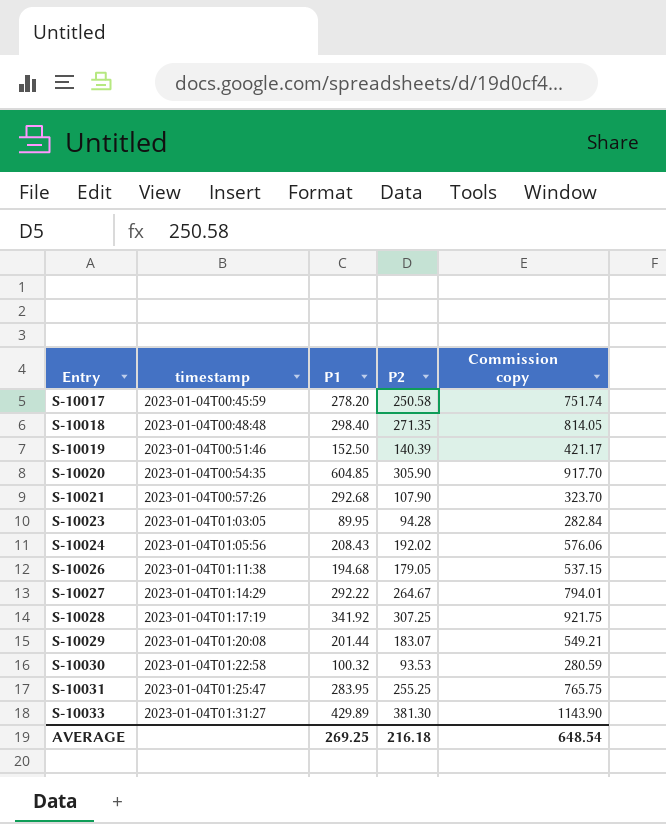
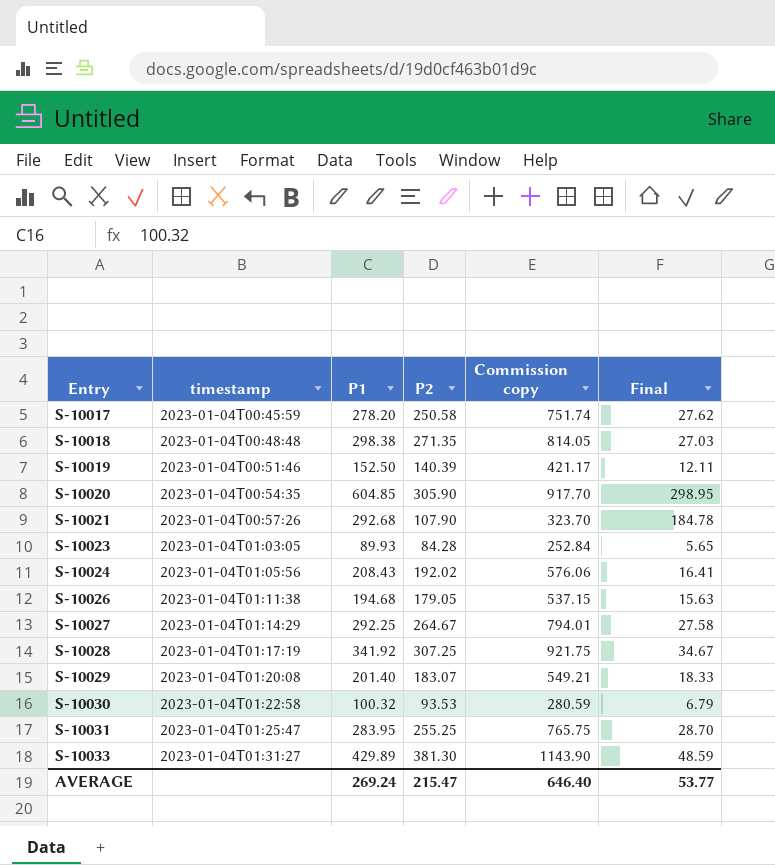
column Final | formula: none -> [P1] - [P2]
S-10018 | P1: 298.40 -> 298.38
S-10023 | P1: 89.95 -> 89.93
S-10023 | P2: 94.28 -> 84.28
S-10023 | Commission copy: 282.84 -> 252.84
S-10027 | P1: 292.22 -> 292.25
S-10029 | P1: 201.44 -> 201.40
AVERAGE | P1: 269.25 -> 269.24
AVERAGE | P2: 216.18 -> 215.47
AVERAGE | Commission copy: 648.54 -> 646.40

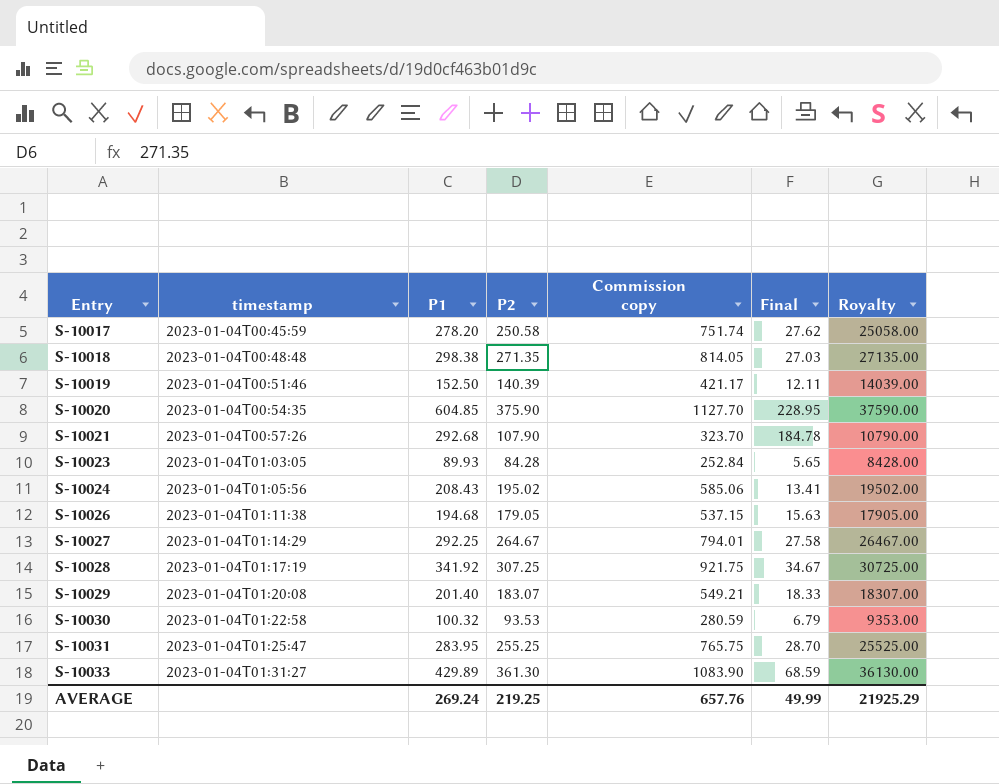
column Royalty | formula: none -> [P2] * 100
S-10020 | P2: 305.90 -> 375.90
S-10020 | Commission copy: 917.70 -> 1127.70
S-10020 | Final: 298.95 -> 228.95
S-10024 | P2: 192.02 -> 195.02
S-10024 | Commission copy: 576.06 -> 585.06
S-10024 | Final: 16.41 -> 13.41
S-10033 | P2: 381.30 -> 361.30
S-10033 | Commission copy: 1143.90 -> 1083.90
S-10033 | Final: 48.59 -> 68.59
AVERAGE | P2: 215.47 -> 219.25
AVERAGE | Commission copy: 646.40 -> 657.76
AVERAGE | Final: 53.77 -> 49.99

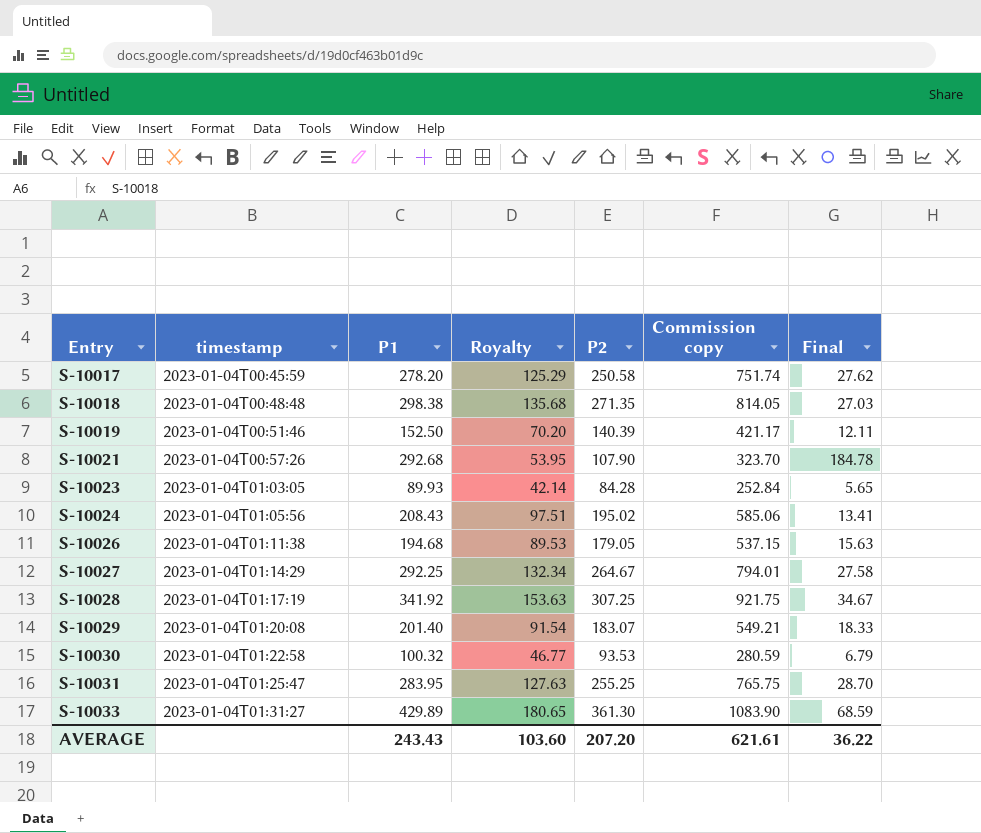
column Royalty | formula: [P2] * 100 -> [P2] * 0.5
column Royalty | position: 7 -> 4
row S-10020: 2023-01-04T00:54:35 | 604.85 | 375.90 | 1127.70 | 228.95 | 37590.00 -> none
AVERAGE | P1: 269.24 -> 243.43
AVERAGE | Royalty: 21925.29 -> 103.60
AVERAGE | P2: 219.25 -> 207.20
AVERAGE | Commission copy: 657.76 -> 621.61
AVERAGE | Final: 49.99 -> 36.22

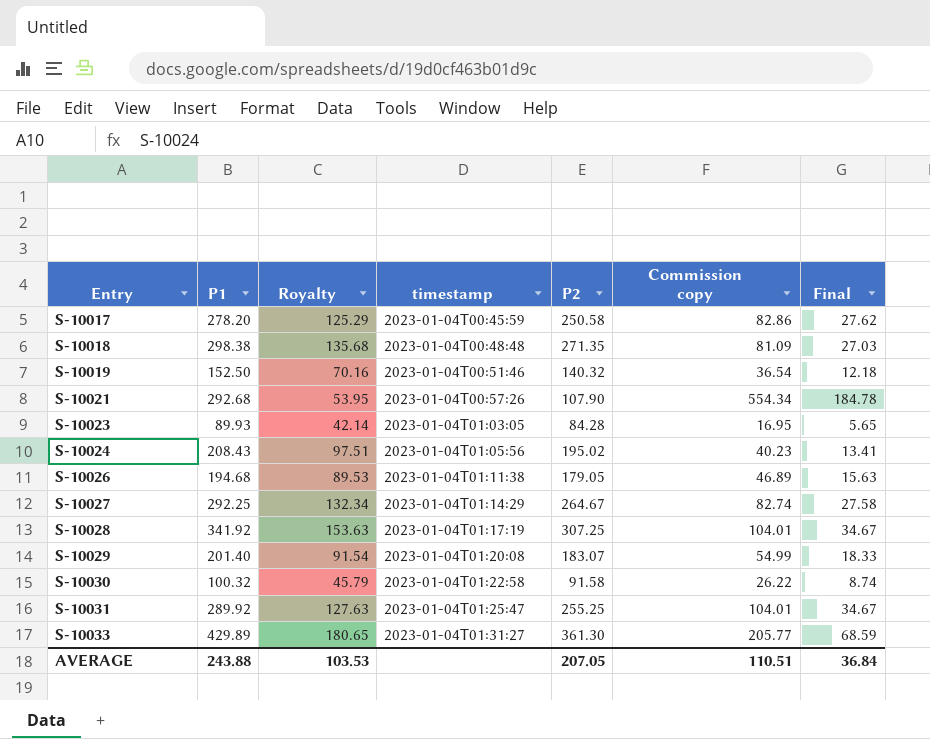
column timestamp | position: 2 -> 4
column Commission copy | formula: [P2] * 3 -> [Final] * 3
S-10019 | Royalty: 70.20 -> 70.16
S-10019 | P2: 140.39 -> 140.32
S-10019 | Final: 12.11 -> 12.18
S-10030 | Royalty: 46.77 -> 45.79
S-10030 | P2: 93.53 -> 91.58
S-10030 | Final: 6.79 -> 8.74
S-10031 | P1: 283.95 -> 289.92
S-10031 | Final: 28.70 -> 34.67
AVERAGE | P1: 243.43 -> 243.88
AVERAGE | Royalty: 103.60 -> 103.53
AVERAGE | P2: 207.20 -> 207.05
AVERAGE | Commission copy: 621.61 -> 110.51
AVERAGE | Final: 36.22 -> 36.84

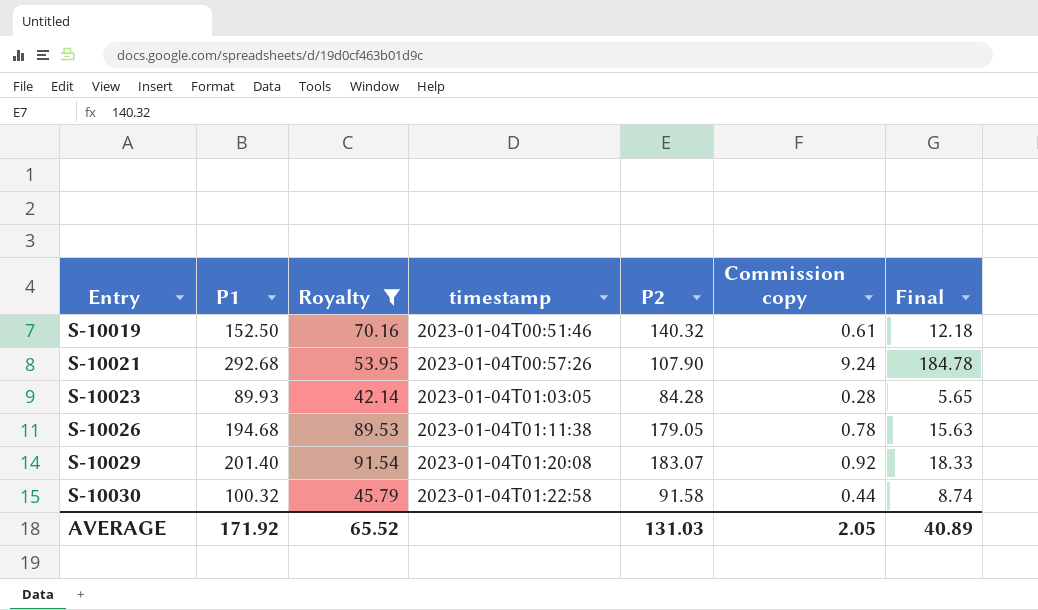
filter: none -> Royalty <= 91.54
column Commission copy | formula: [Final] * 3 -> [Final] * 0.05
AVERAGE | P1: 243.88 -> 171.92
AVERAGE | Royalty: 103.53 -> 65.52
AVERAGE | P2: 207.05 -> 131.03
AVERAGE | Commission copy: 110.51 -> 2.05
AVERAGE | Final: 36.84 -> 40.89

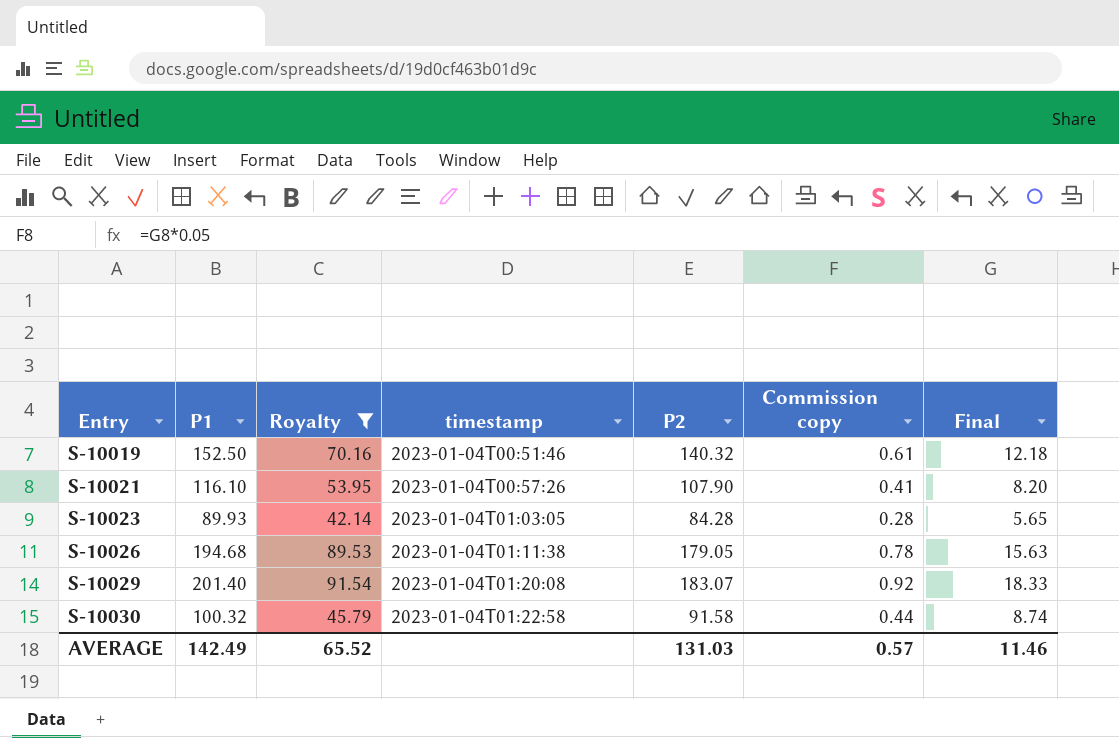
S-10021 | P1: 292.68 -> 116.10
S-10021 | Commission copy: 9.24 -> 0.41
S-10021 | Final: 184.78 -> 8.20
AVERAGE | P1: 171.92 -> 142.49
AVERAGE | Commission copy: 2.05 -> 0.57
AVERAGE | Final: 40.89 -> 11.46

